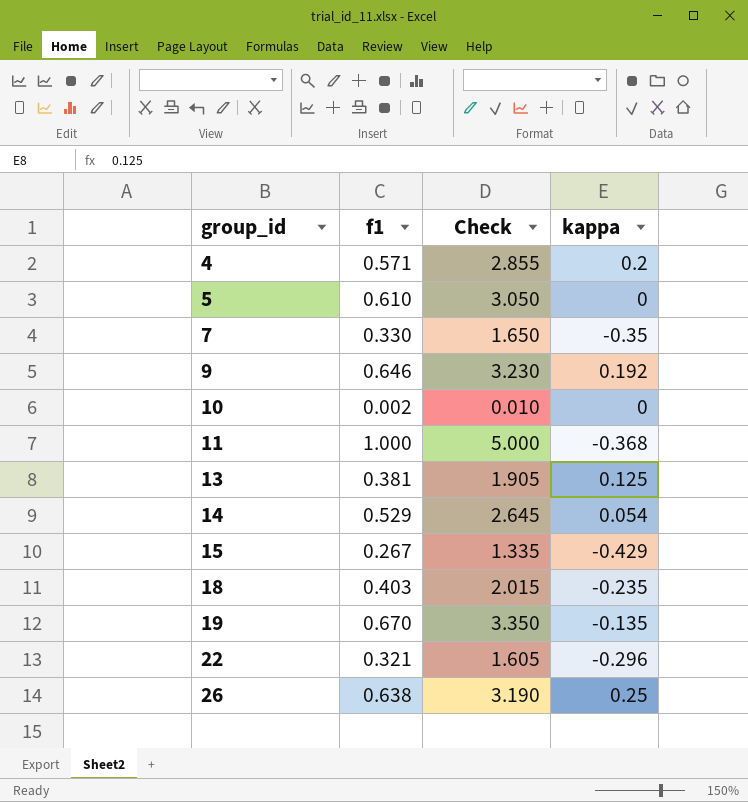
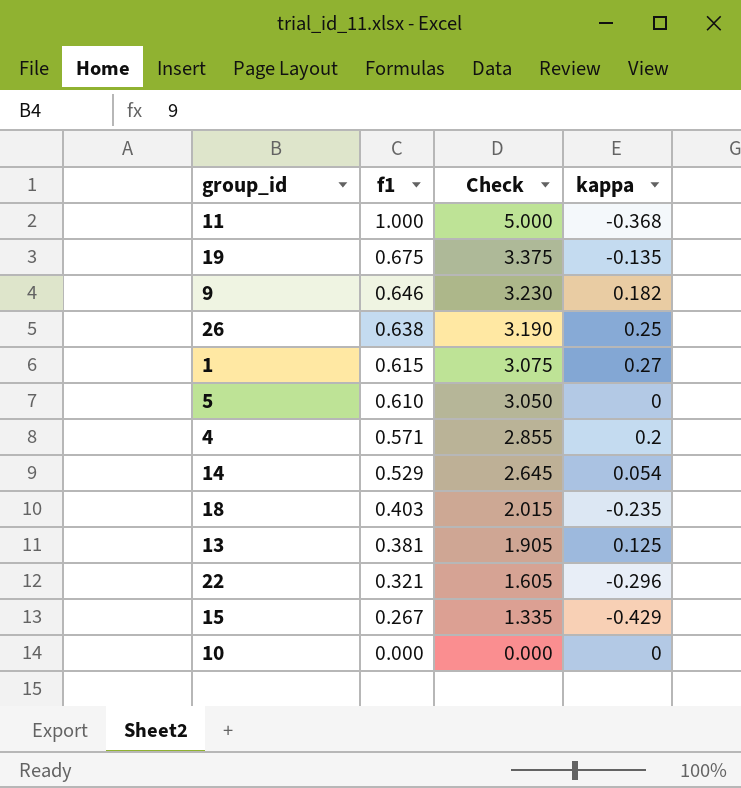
row order: group_id ascending -> f1 descending
row 7: 0.330 | 1.650 | -0.35 -> none
19 | f1: 0.670 -> 0.675
19 | Check: 3.350 -> 3.375
9 | kappa: 0.192 -> 0.182
row 1: none -> 0.615 | 3.075 | 0.27
10 | f1: 0.002 -> 0.000
10 | Check: 0.010 -> 0.000

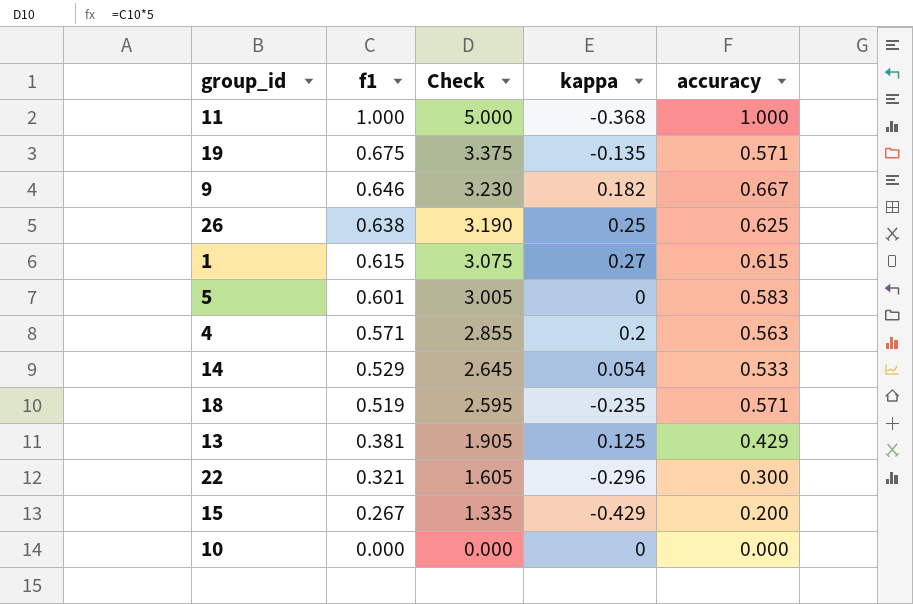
column accuracy | position: none -> 5
5 | f1: 0.610 -> 0.601
5 | Check: 3.050 -> 3.005
18 | f1: 0.403 -> 0.519
18 | Check: 2.015 -> 2.595

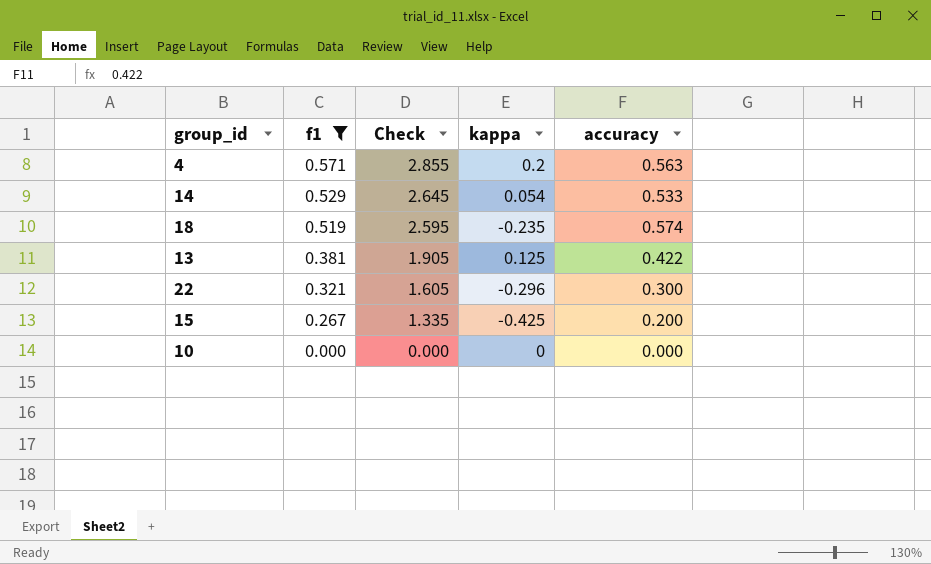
filter: none -> f1 <= 0.571
18 | accuracy: 0.571 -> 0.574
13 | accuracy: 0.429 -> 0.422
15 | kappa: -0.429 -> -0.425

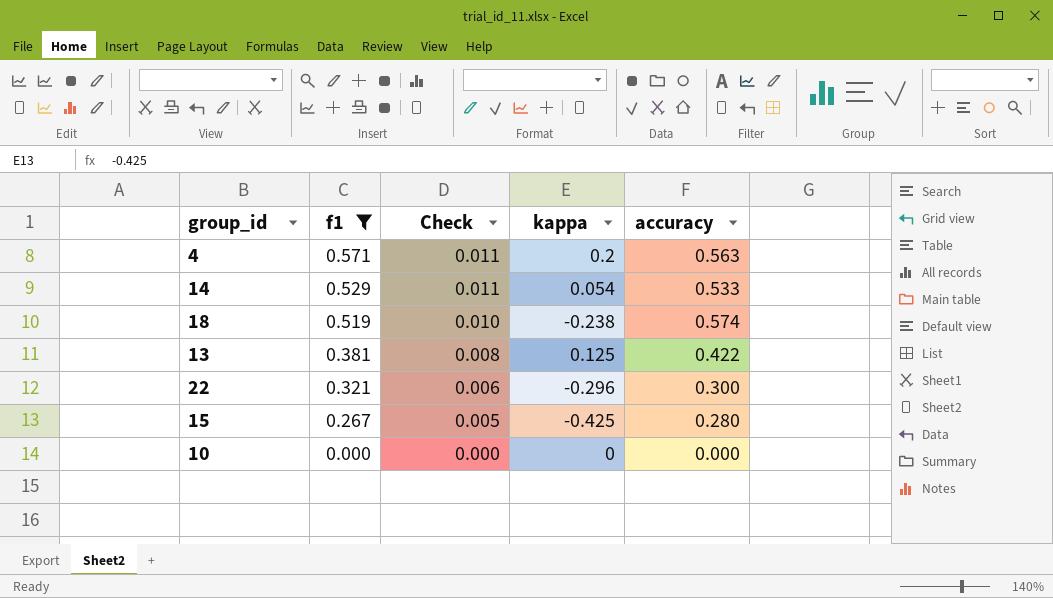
column Check | formula: [f1] * 5 -> [f1] * 0.02
18 | kappa: -0.235 -> -0.238
15 | accuracy: 0.200 -> 0.280

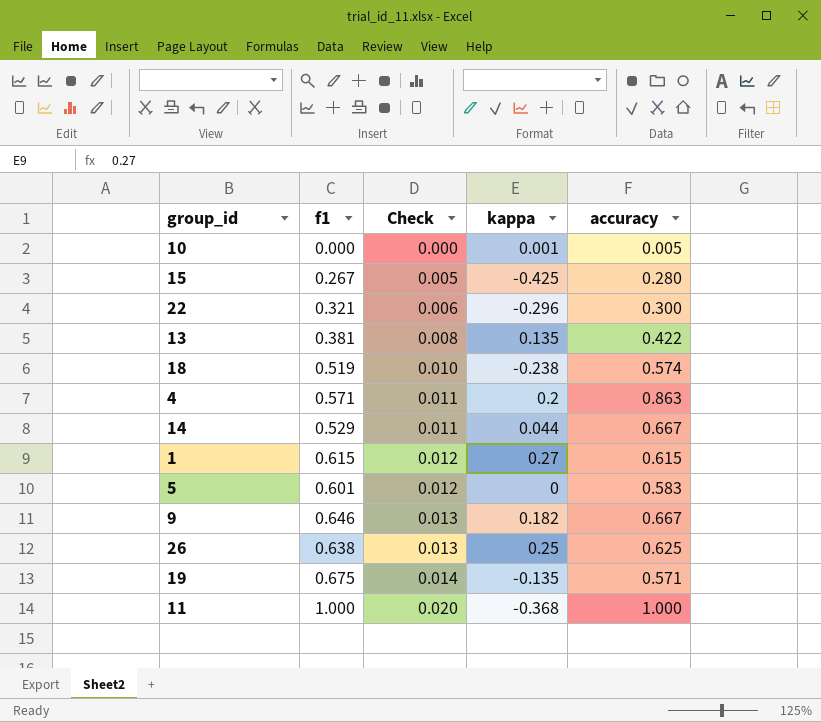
filter: f1 <= 0.571 -> none
row order: f1 descending -> Check ascending
10 | kappa: 0 -> 0.001
10 | accuracy: 0.000 -> 0.005
13 | kappa: 0.125 -> 0.135
4 | accuracy: 0.563 -> 0.863
14 | kappa: 0.054 -> 0.044
14 | accuracy: 0.533 -> 0.667

